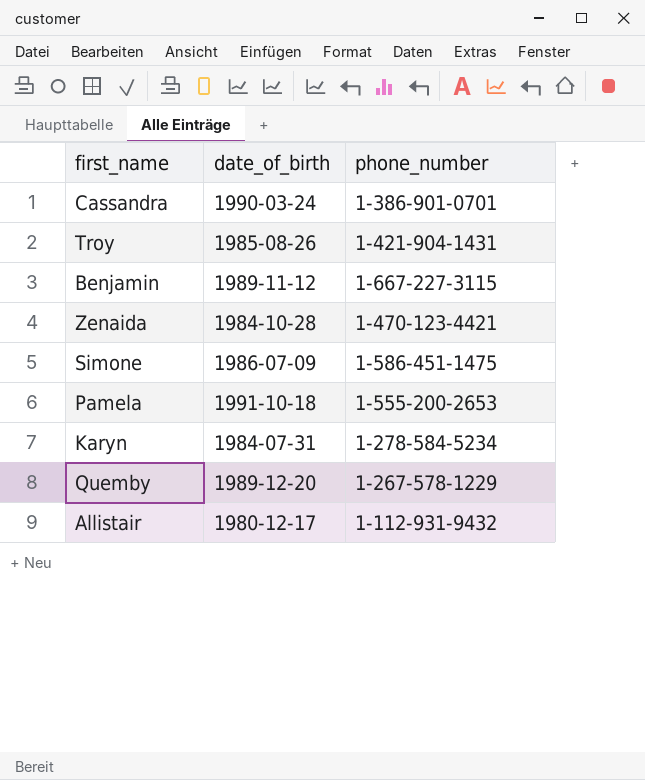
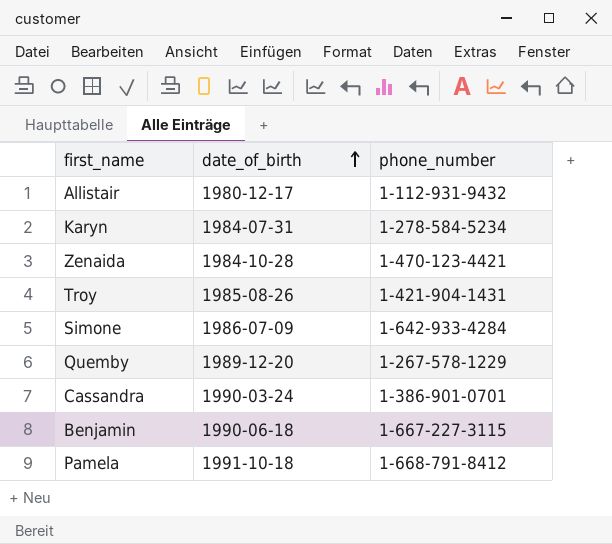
row order: none -> date_of_birth ascending
Simone | phone_number: 1-586-451-1475 -> 1-642-933-4284
Benjamin | date_of_birth: 1989-11-12 -> 1990-06-18
Pamela | phone_number: 1-555-200-2653 -> 1-668-791-8412

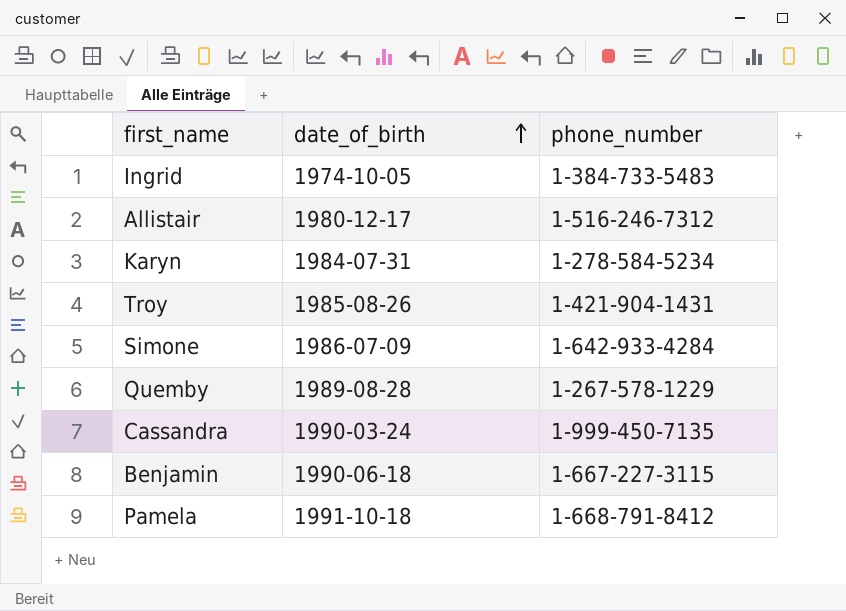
row Zenaida: 1984-10-28 | 1-470-123-4421 -> none
row Ingrid: none -> 1974-10-05 | 1-384-733-5483
Allistair | phone_number: 1-112-931-9432 -> 1-516-246-7312
Quemby | date_of_birth: 1989-12-20 -> 1989-08-28
Cassandra | phone_number: 1-386-901-0701 -> 1-999-450-7135

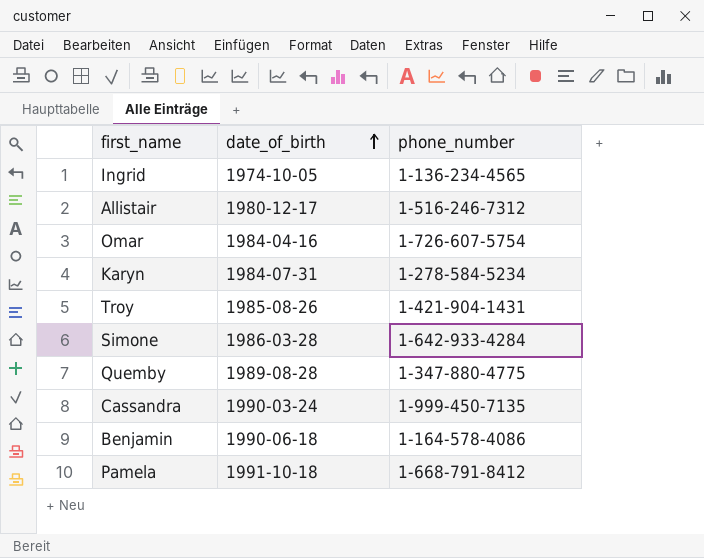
Ingrid | phone_number: 1-384-733-5483 -> 1-136-234-4565
row Omar: none -> 1984-04-16 | 1-726-607-5754
Simone | date_of_birth: 1986-07-09 -> 1986-03-28
Quemby | phone_number: 1-267-578-1229 -> 1-347-880-4775
Benjamin | phone_number: 1-667-227-3115 -> 1-164-578-4086

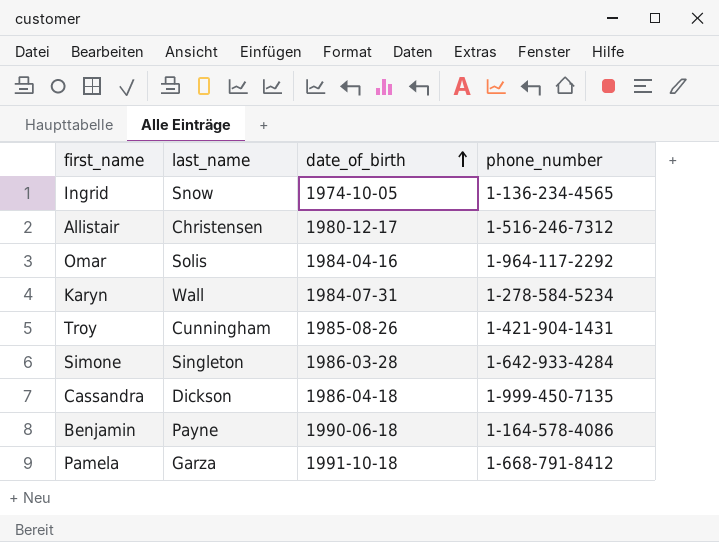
column last_name | position: none -> 2
row Quemby: 1989-08-28 | 1-347-880-4775 -> none
Omar | phone_number: 1-726-607-5754 -> 1-964-117-2292
Cassandra | date_of_birth: 1990-03-24 -> 1986-04-18

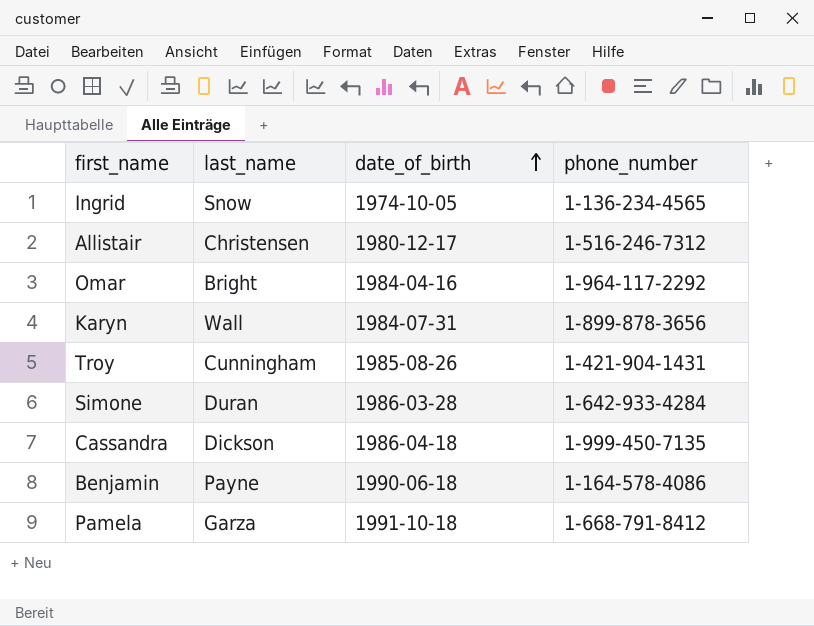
Omar | last_name: Solis -> Bright
Karyn | phone_number: 1-278-584-5234 -> 1-899-878-3656
Simone | last_name: Singleton -> Duran

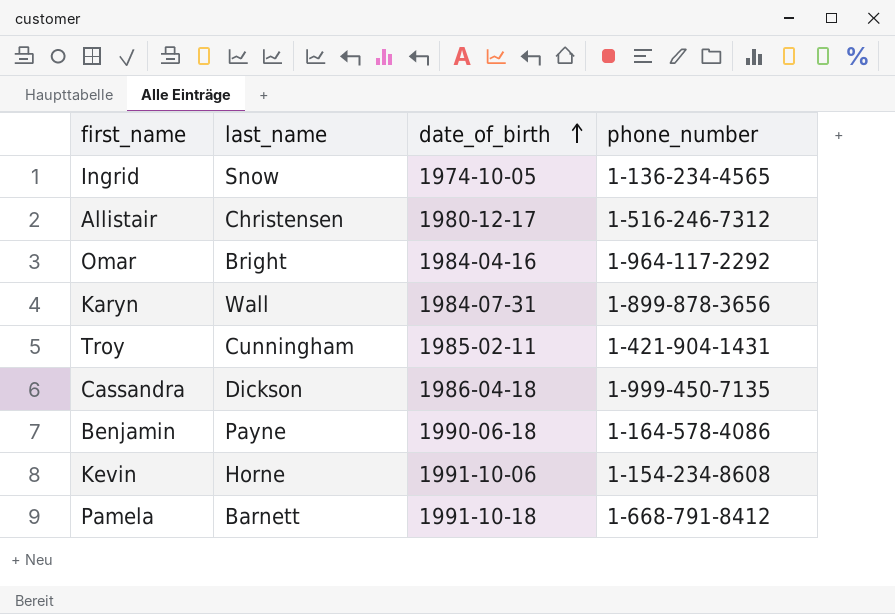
row Simone: Duran | 1986-03-28 | 1-642-933-4284 -> none
Troy | date_of_birth: 1985-08-26 -> 1985-02-11
row Kevin: none -> Horne | 1991-10-06 | 1-154-234-8608
Pamela | last_name: Garza -> Barnett

